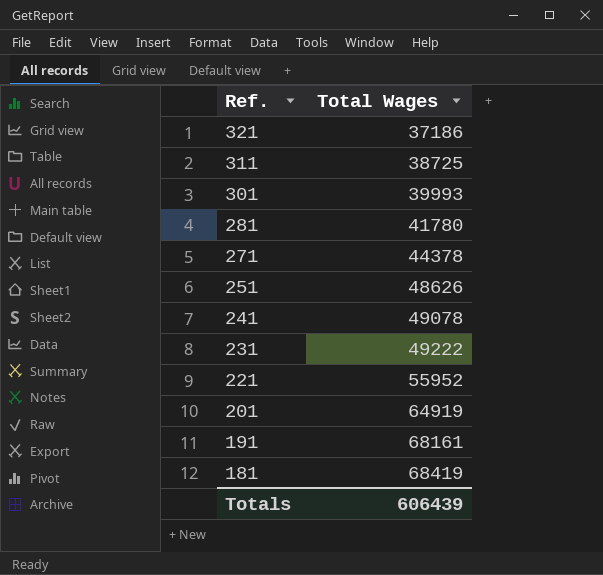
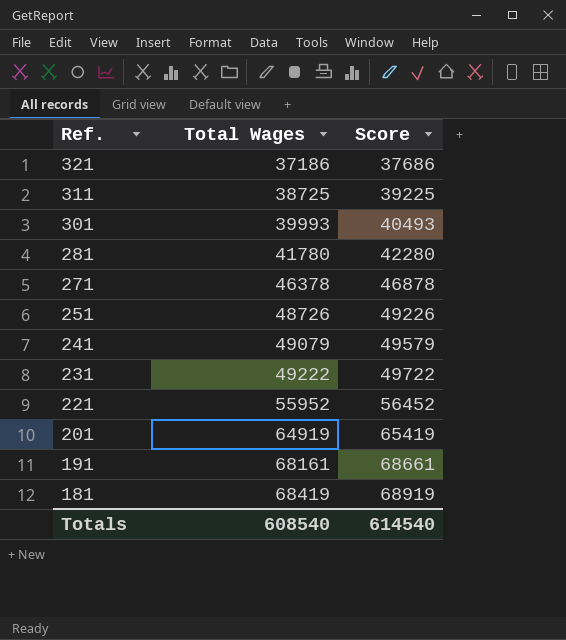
column Score | formula: none -> [Total Wages] + 500
271 | Total Wages: 44378 -> 46378
251 | Total Wages: 48626 -> 48726
241 | Total Wages: 49078 -> 49079
Totals | Total Wages: 606439 -> 608540

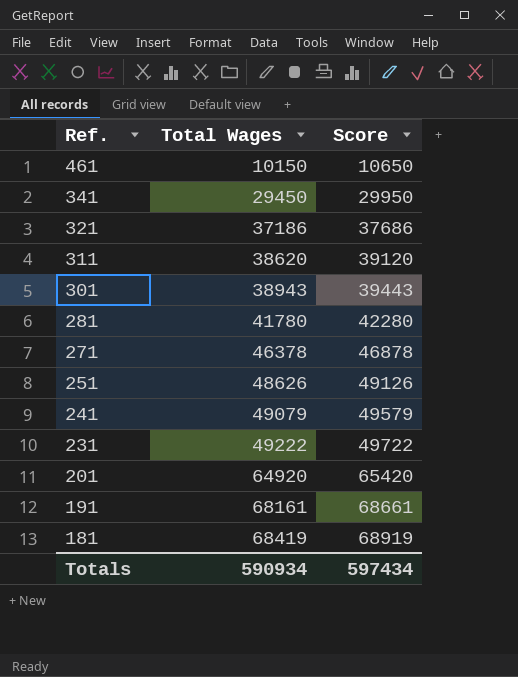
row 221: 55952 | 56452 -> none
row 461: none -> 10150 | 10650
row 341: none -> 29450 | 29950
311 | Total Wages: 38725 -> 38620
311 | Score: 39225 -> 39120
301 | Total Wages: 39993 -> 38943
301 | Score: 40493 -> 39443
251 | Total Wages: 48726 -> 48626
251 | Score: 49226 -> 49126
201 | Total Wages: 64919 -> 64920
201 | Score: 65419 -> 65420
Totals | Total Wages: 608540 -> 590934
Totals | Score: 614540 -> 597434

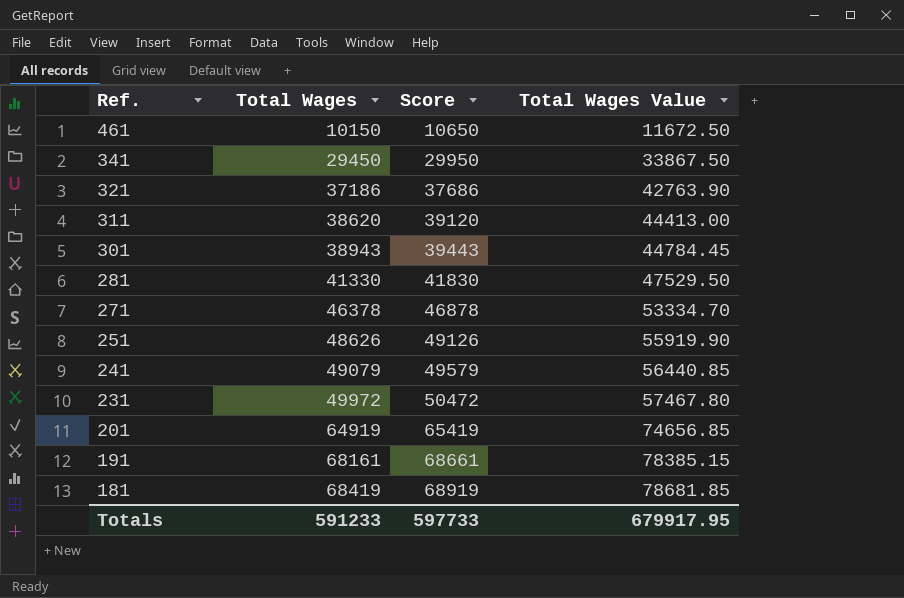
column Total Wages Value | formula: none -> [Total Wages] * 1.15
281 | Total Wages: 41780 -> 41330
281 | Score: 42280 -> 41830
231 | Total Wages: 49222 -> 49972
231 | Score: 49722 -> 50472
201 | Total Wages: 64920 -> 64919
201 | Score: 65420 -> 65419
Totals | Total Wages: 590934 -> 591233
Totals | Score: 597434 -> 597733

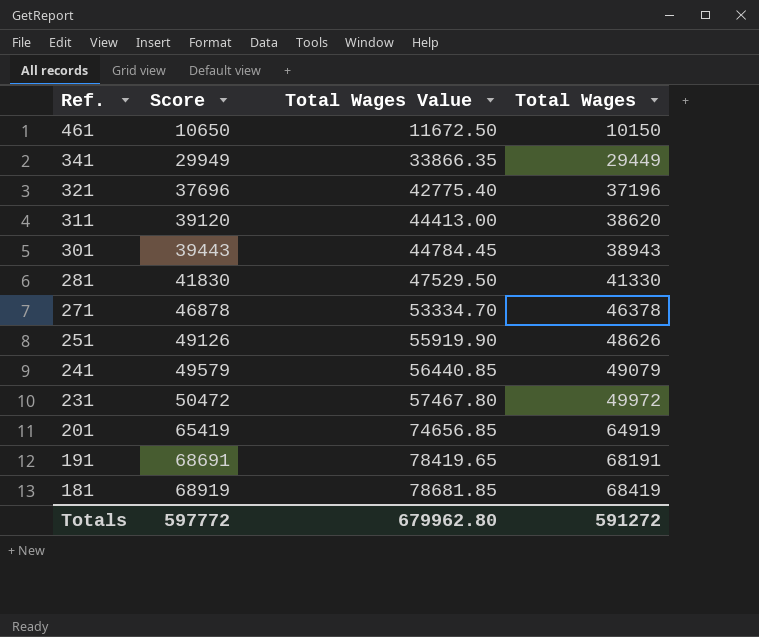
column Total Wages | position: 2 -> 4
341 | Score: 29950 -> 29949
341 | Total Wages Value: 33867.50 -> 33866.35
341 | Total Wages: 29450 -> 29449
321 | Score: 37686 -> 37696
321 | Total Wages Value: 42763.90 -> 42775.40
321 | Total Wages: 37186 -> 37196
191 | Score: 68661 -> 68691
191 | Total Wages Value: 78385.15 -> 78419.65
191 | Total Wages: 68161 -> 68191
Totals | Score: 597733 -> 597772
Totals | Total Wages Value: 679917.95 -> 679962.80
Totals | Total Wages: 591233 -> 591272

